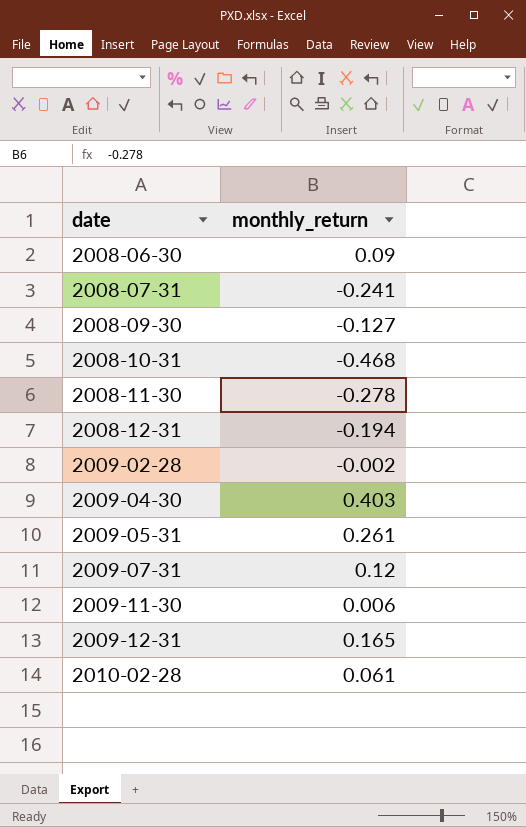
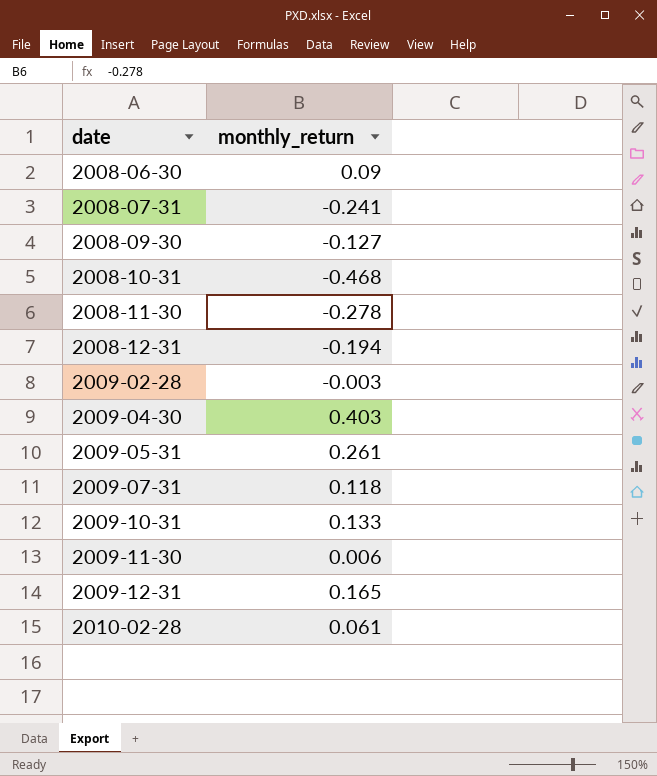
2009-02-28 | monthly_return: -0.002 -> -0.003
2009-07-31 | monthly_return: 0.12 -> 0.118
row 2009-10-31: none -> 0.133

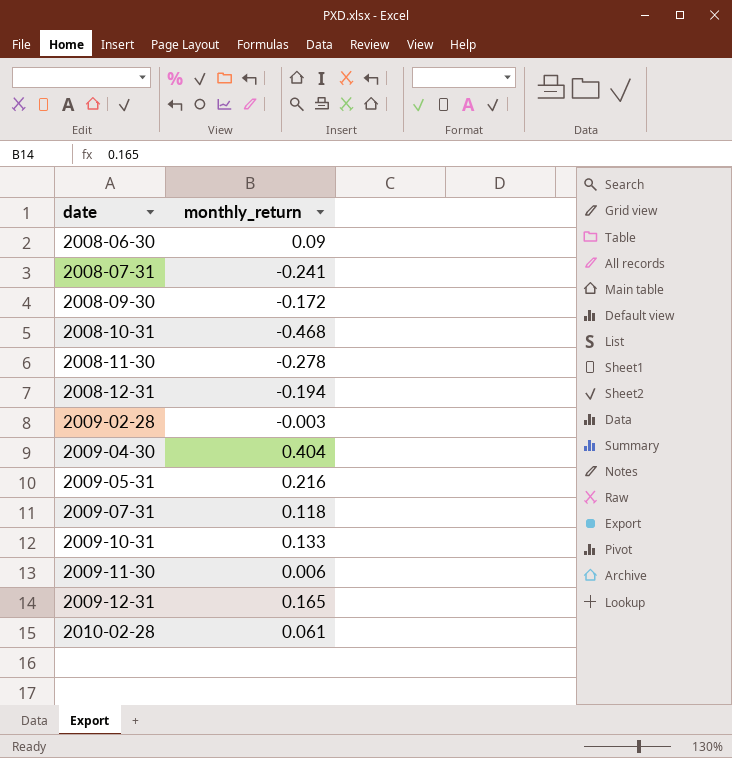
2008-09-30 | monthly_return: -0.127 -> -0.172
2009-04-30 | monthly_return: 0.403 -> 0.404
2009-05-31 | monthly_return: 0.261 -> 0.216

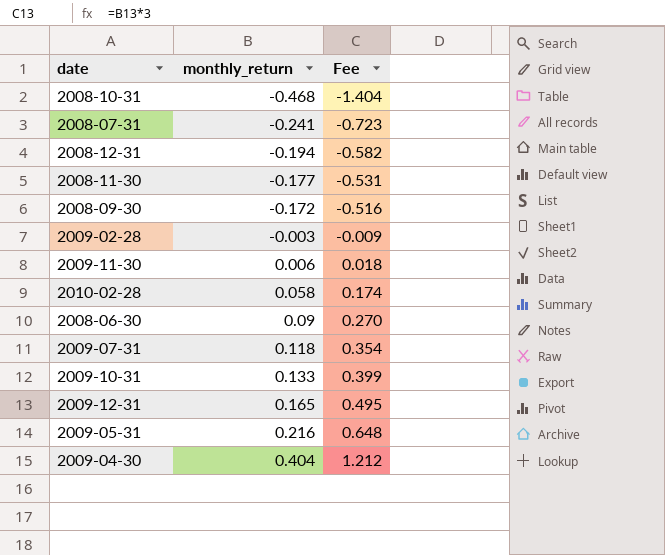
row order: date ascending -> monthly_return ascending
column Fee | formula: none -> [monthly_return] * 3
2008-11-30 | monthly_return: -0.278 -> -0.177
2010-02-28 | monthly_return: 0.061 -> 0.058

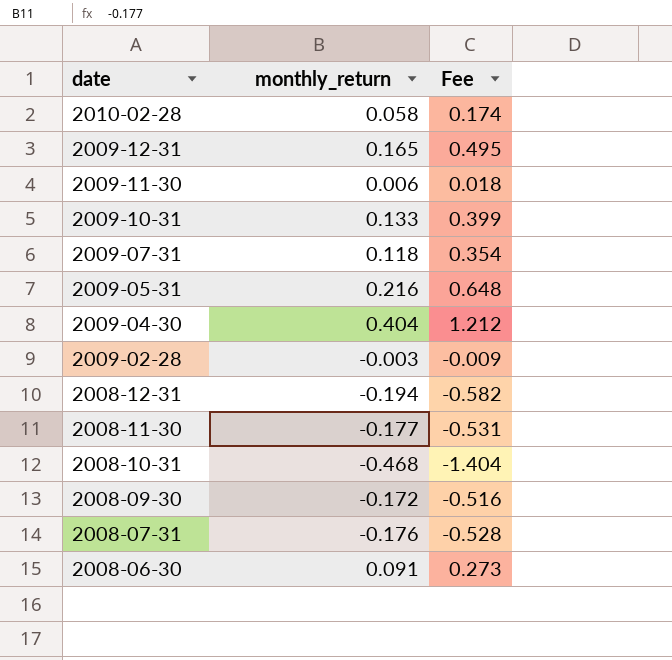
row order: monthly_return ascending -> date descending
2008-07-31 | monthly_return: -0.241 -> -0.176
2008-07-31 | Fee: -0.723 -> -0.528
2008-06-30 | monthly_return: 0.09 -> 0.091
2008-06-30 | Fee: 0.270 -> 0.273

